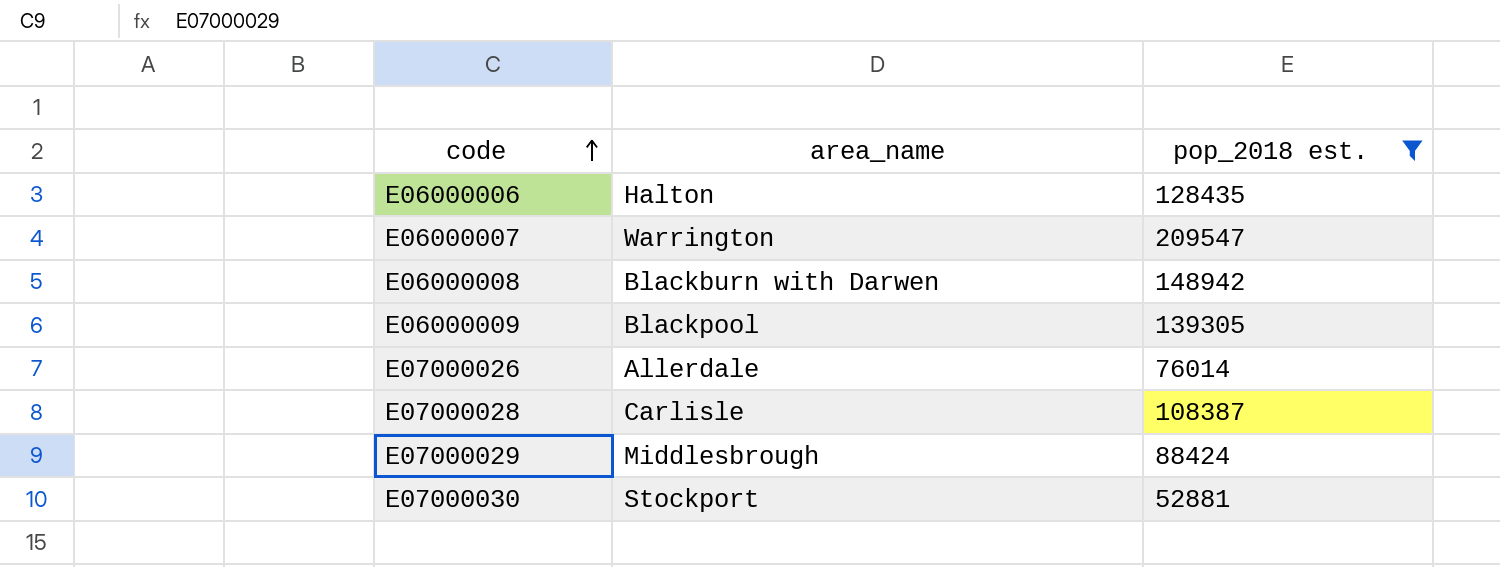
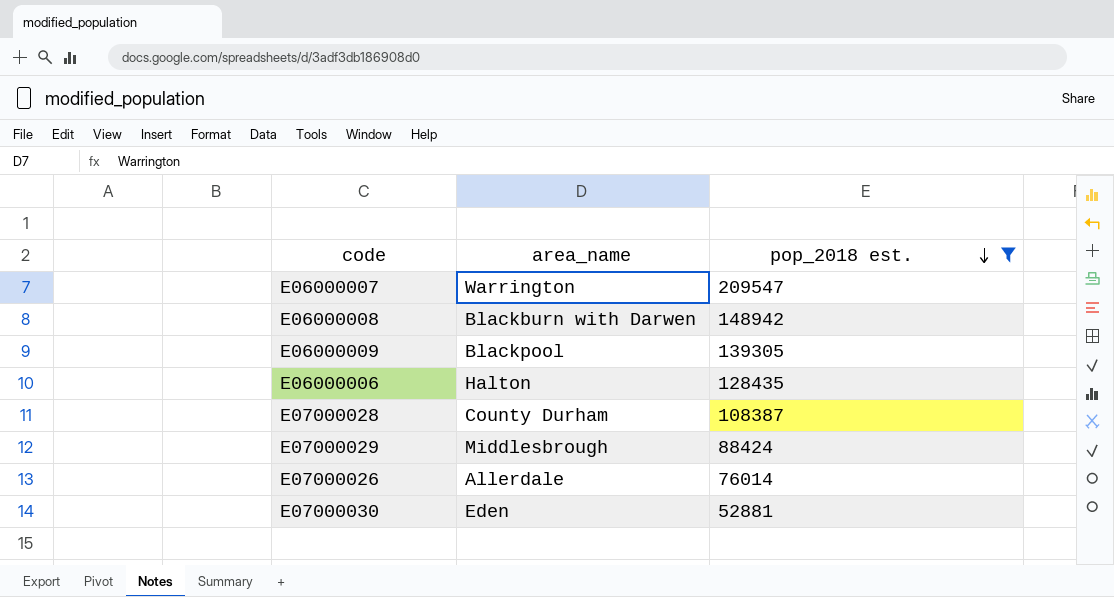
row order: code ascending -> pop_2018 est. descending
E07000028 | area_name: Carlisle -> County Durham
E07000030 | area_name: Stockport -> Eden

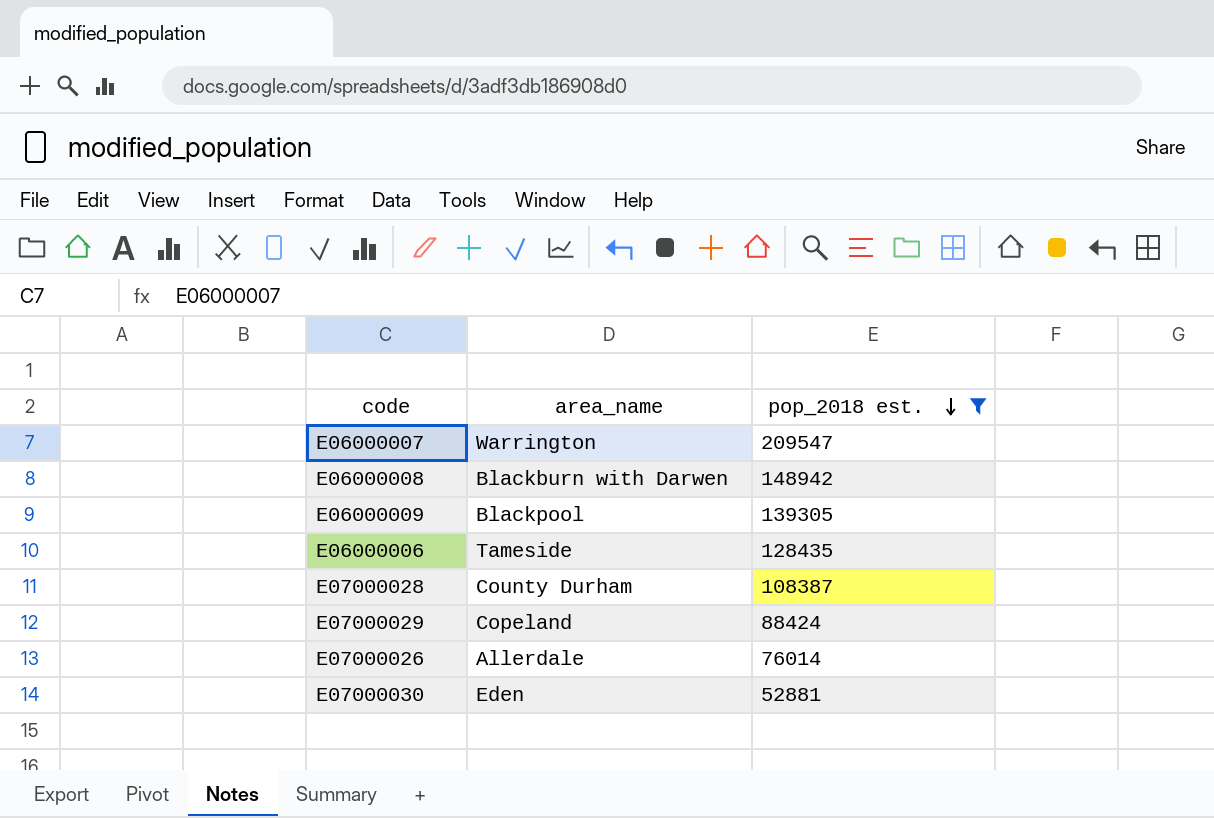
E06000006 | area_name: Halton -> Tameside
E07000029 | area_name: Middlesbrough -> Copeland

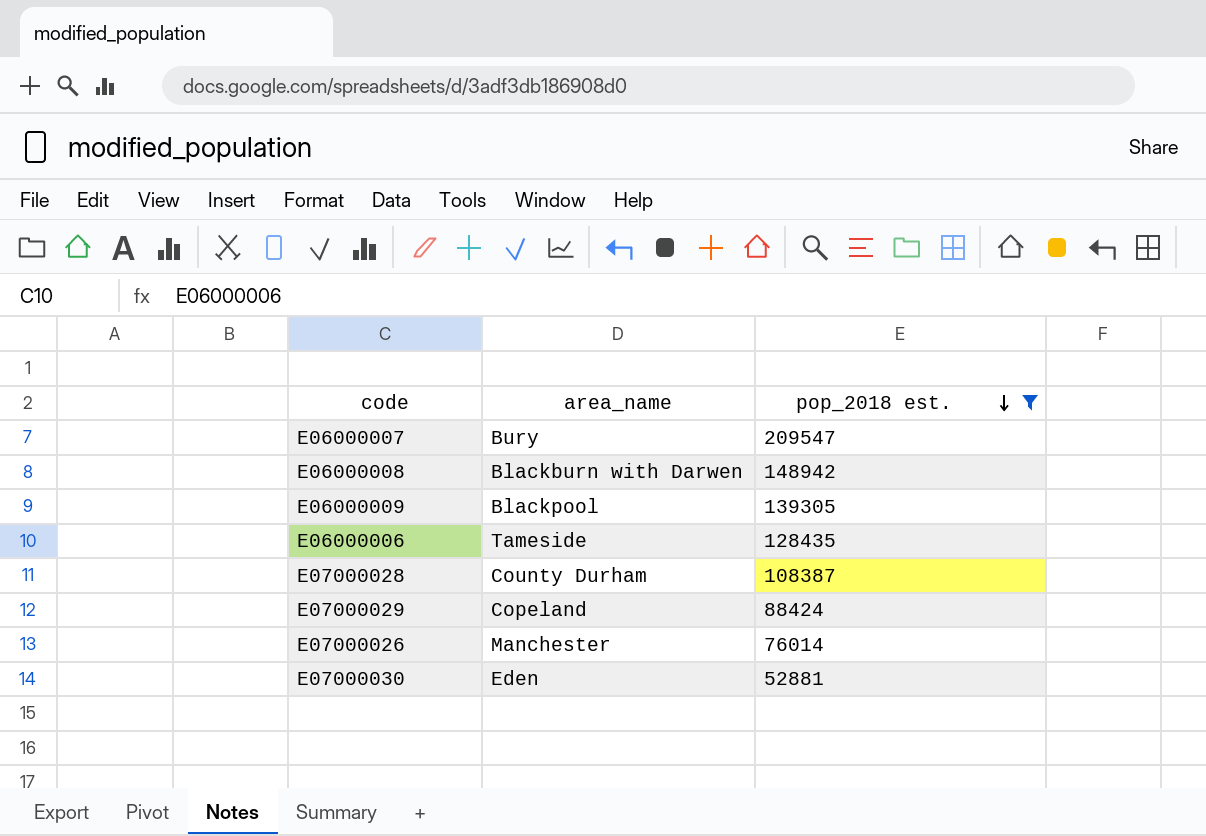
E06000007 | area_name: Warrington -> Bury
E07000026 | area_name: Allerdale -> Manchester

